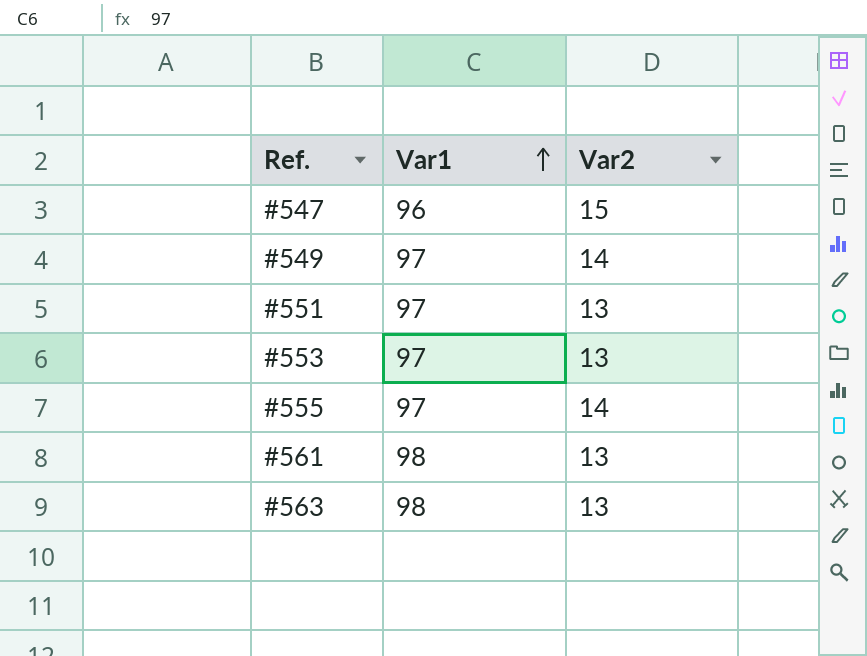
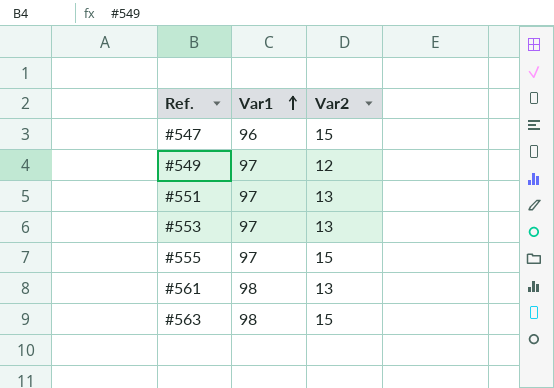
#549 | Var2: 14 -> 12
#555 | Var2: 14 -> 15
#563 | Var2: 13 -> 15

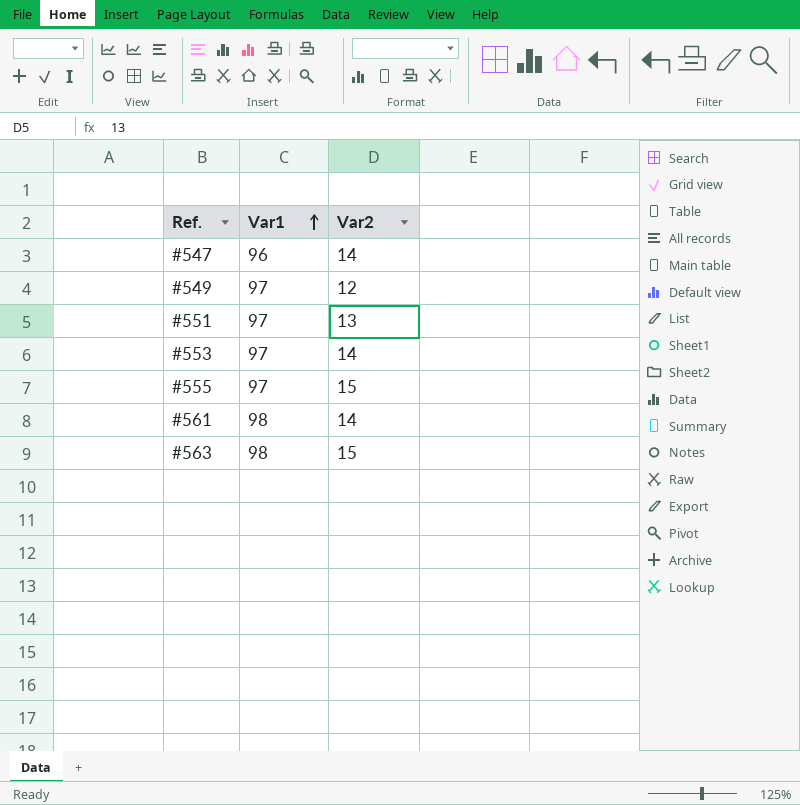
#547 | Var2: 15 -> 14
#553 | Var2: 13 -> 14
#561 | Var2: 13 -> 14

